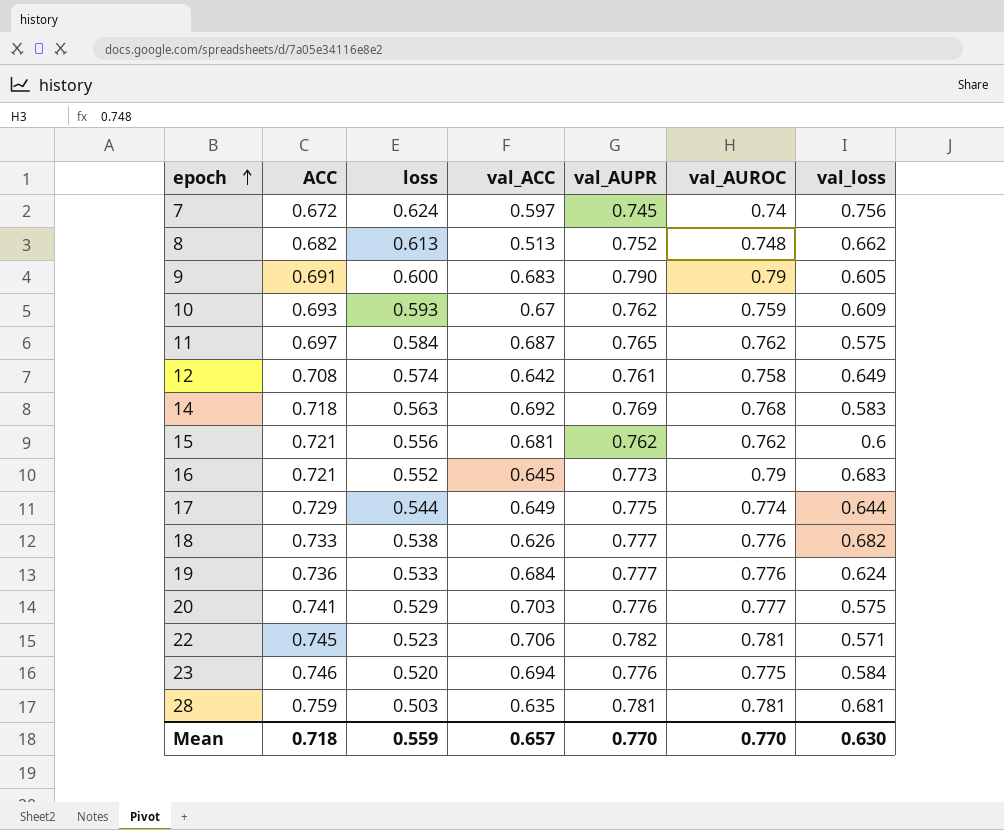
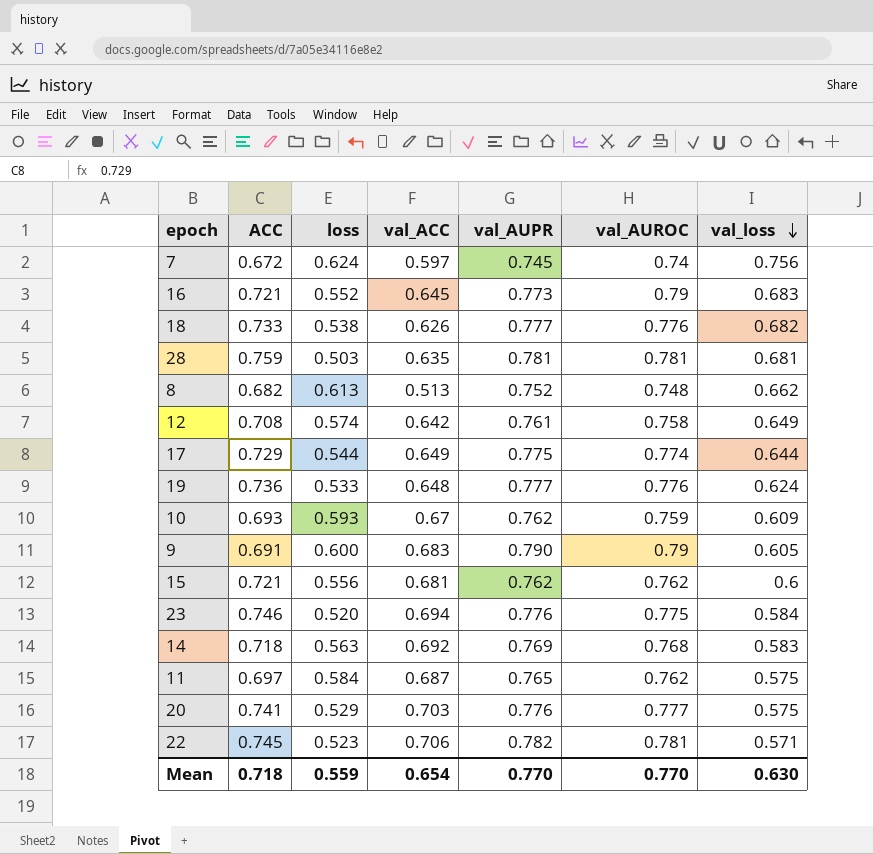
row order: epoch ascending -> val_loss descending
19 | val_ACC: 0.684 -> 0.648
Mean | val_ACC: 0.657 -> 0.654

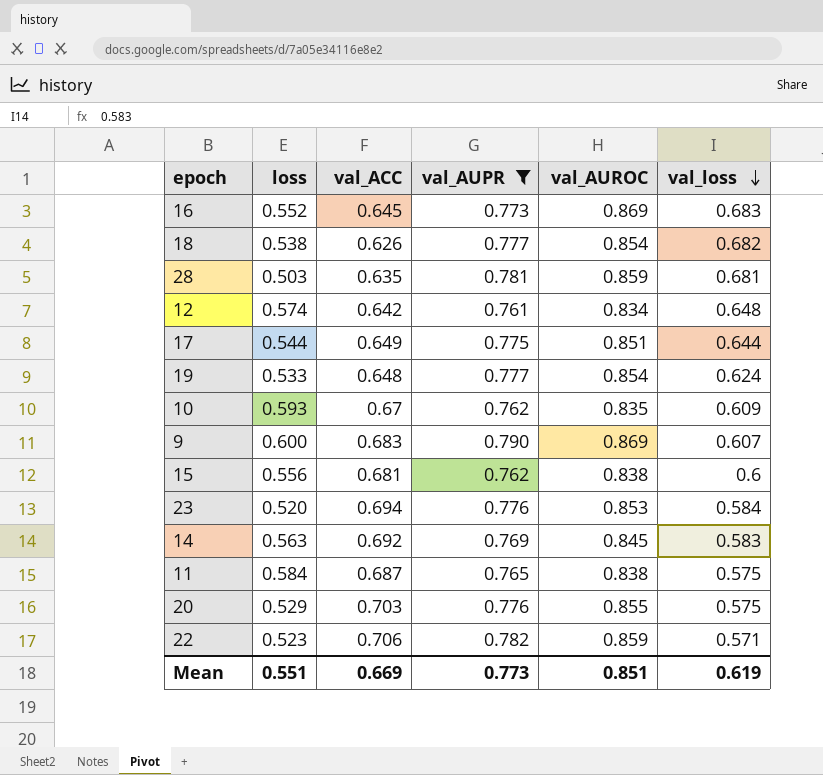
filter: none -> val_AUPR >= 0.761
column ACC | position: 2 -> none
16 | val_AUROC: 0.79 -> 0.869
18 | val_AUROC: 0.776 -> 0.854
28 | val_AUROC: 0.781 -> 0.859
12 | val_AUROC: 0.758 -> 0.834
12 | val_loss: 0.649 -> 0.648
17 | val_AUROC: 0.774 -> 0.851
19 | val_AUROC: 0.776 -> 0.854
10 | val_AUROC: 0.759 -> 0.835
9 | val_AUROC: 0.79 -> 0.869
9 | val_loss: 0.605 -> 0.607
15 | val_AUROC: 0.762 -> 0.838
23 | val_AUROC: 0.775 -> 0.853
14 | val_AUROC: 0.768 -> 0.845
11 | val_AUROC: 0.762 -> 0.838
20 | val_AUROC: 0.777 -> 0.855
22 | val_AUROC: 0.781 -> 0.859
Mean | loss: 0.559 -> 0.551
Mean | val_ACC: 0.654 -> 0.669
Mean | val_AUPR: 0.770 -> 0.773
Mean | val_AUROC: 0.770 -> 0.851
Mean | val_loss: 0.630 -> 0.619

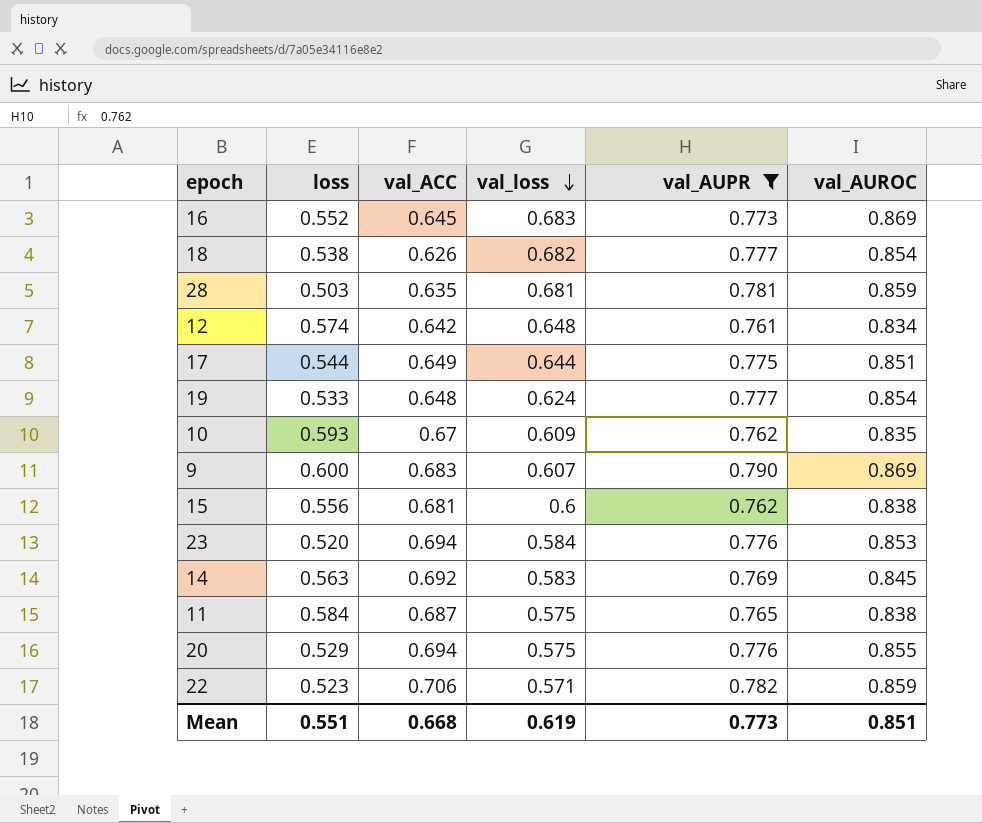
column val_loss | position: 6 -> 4
20 | val_ACC: 0.703 -> 0.694
Mean | val_ACC: 0.669 -> 0.668

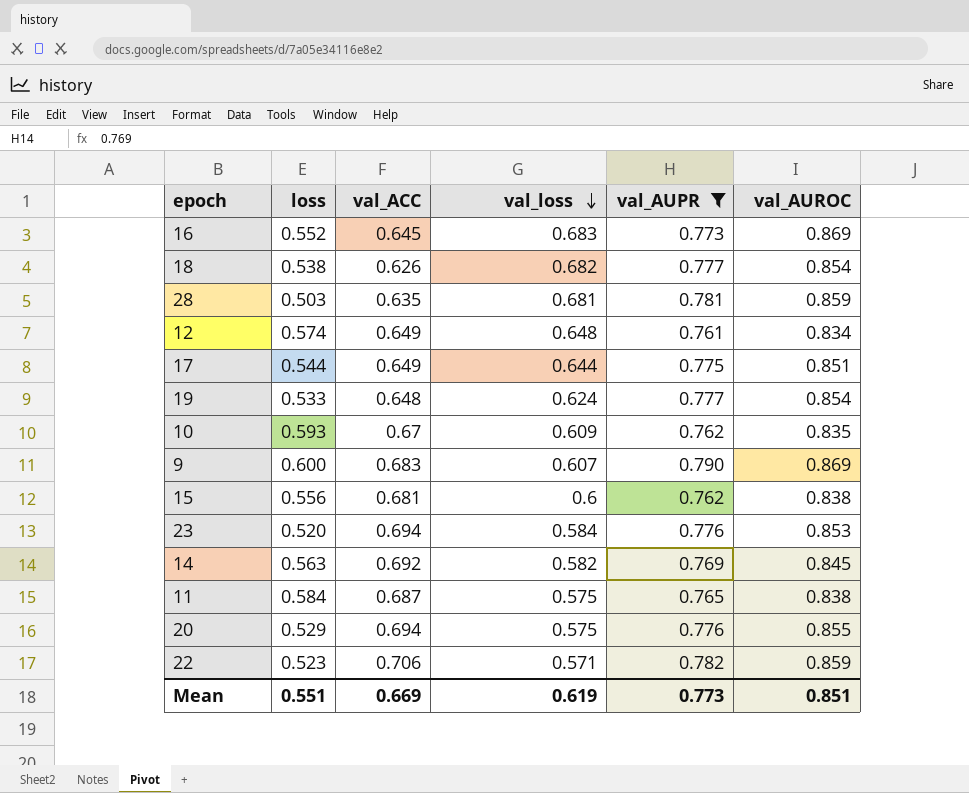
12 | val_ACC: 0.642 -> 0.649
14 | val_loss: 0.583 -> 0.582
Mean | val_ACC: 0.668 -> 0.669

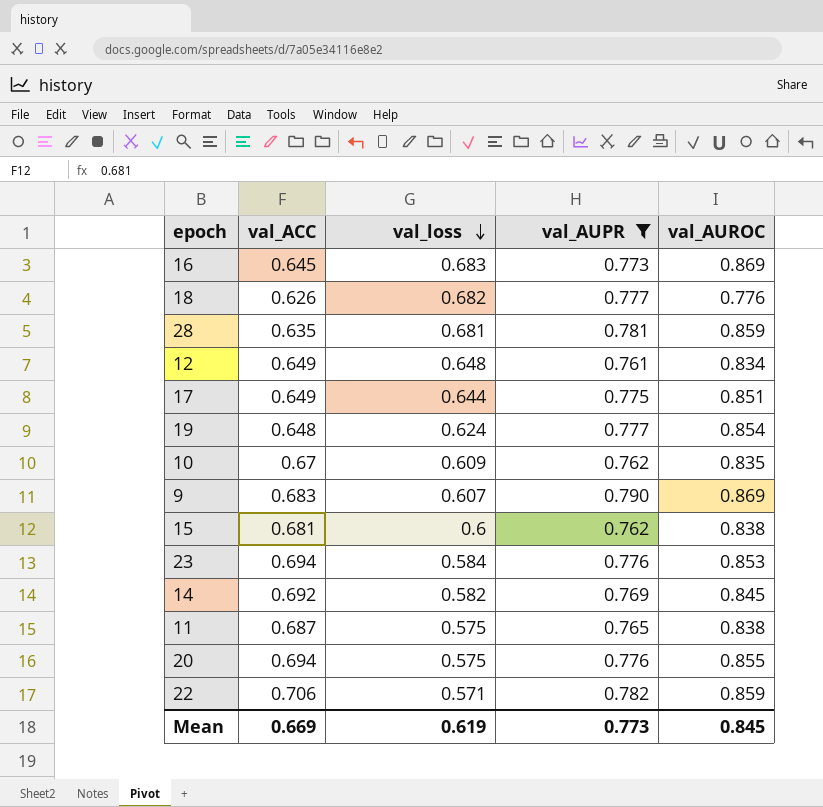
column loss | position: 2 -> none
18 | val_AUROC: 0.854 -> 0.776
Mean | val_AUROC: 0.851 -> 0.845

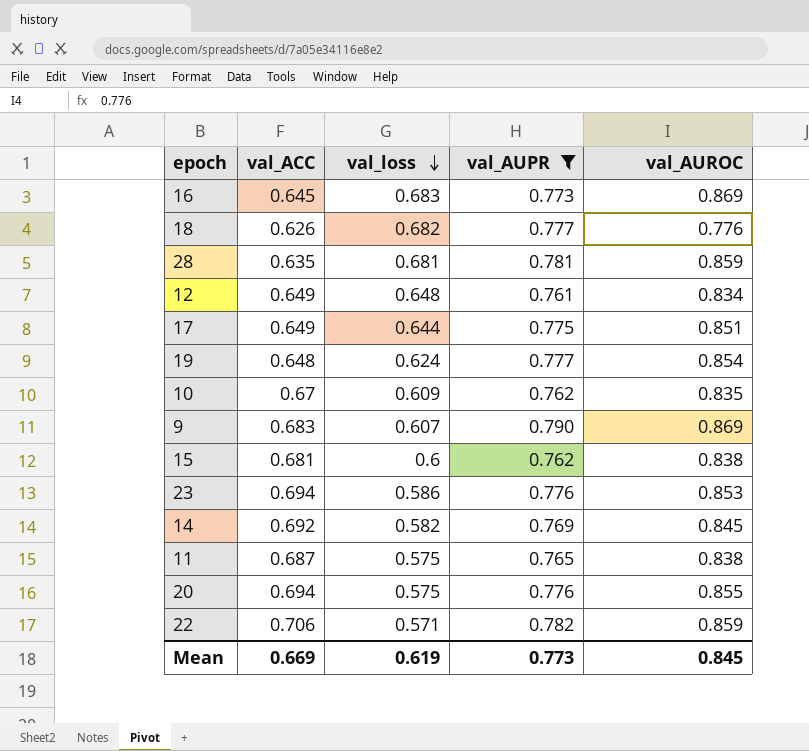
23 | val_loss: 0.584 -> 0.586

